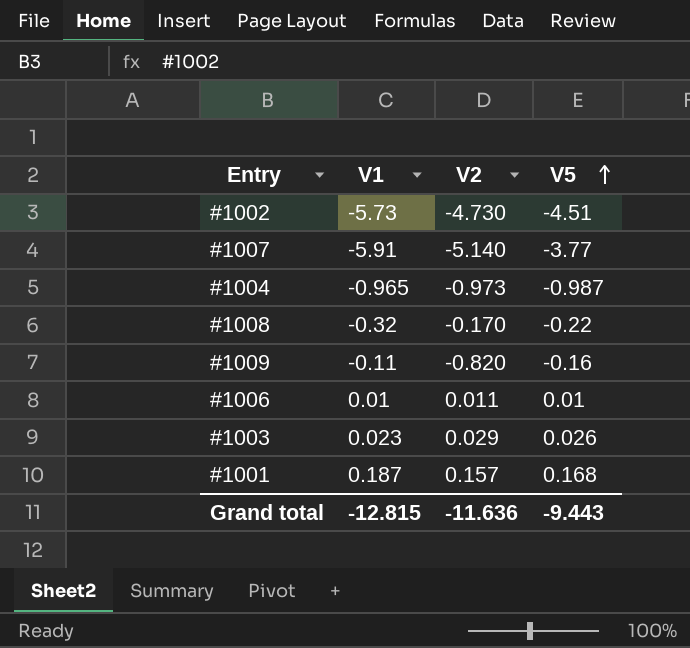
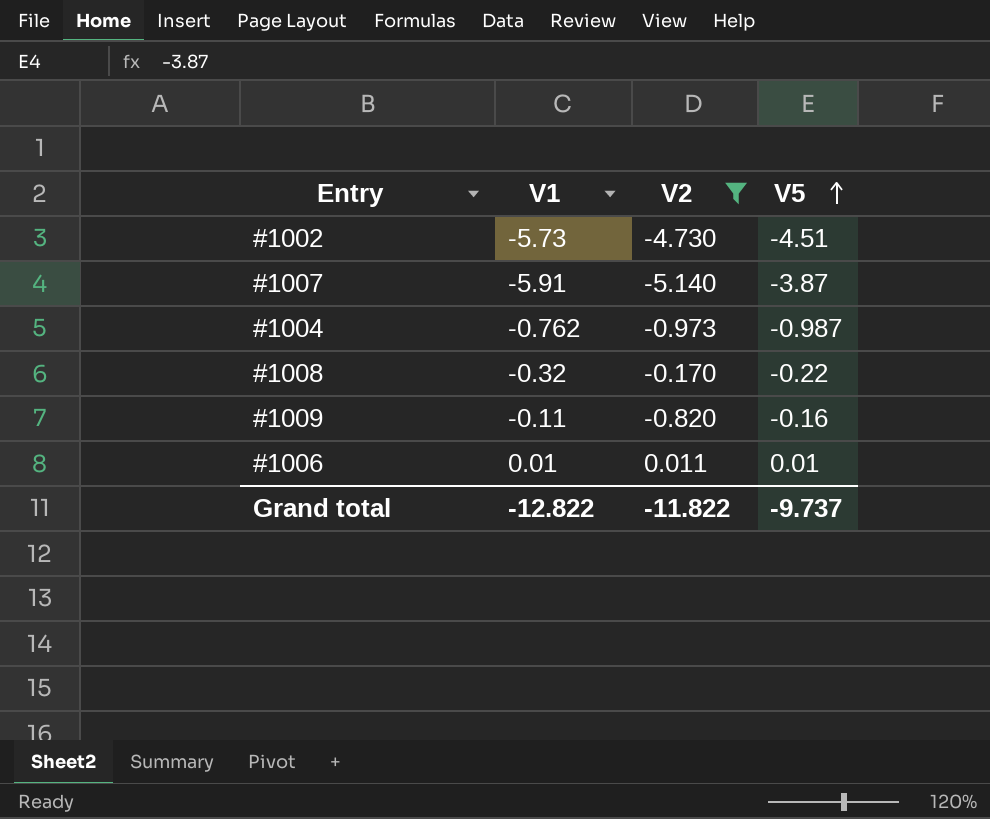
filter: none -> V2 <= 0.011
#1007 | V5: -3.77 -> -3.87
#1004 | V1: -0.965 -> -0.762
Grand total | V1: -12.815 -> -12.822
Grand total | V2: -11.636 -> -11.822
Grand total | V5: -9.443 -> -9.737

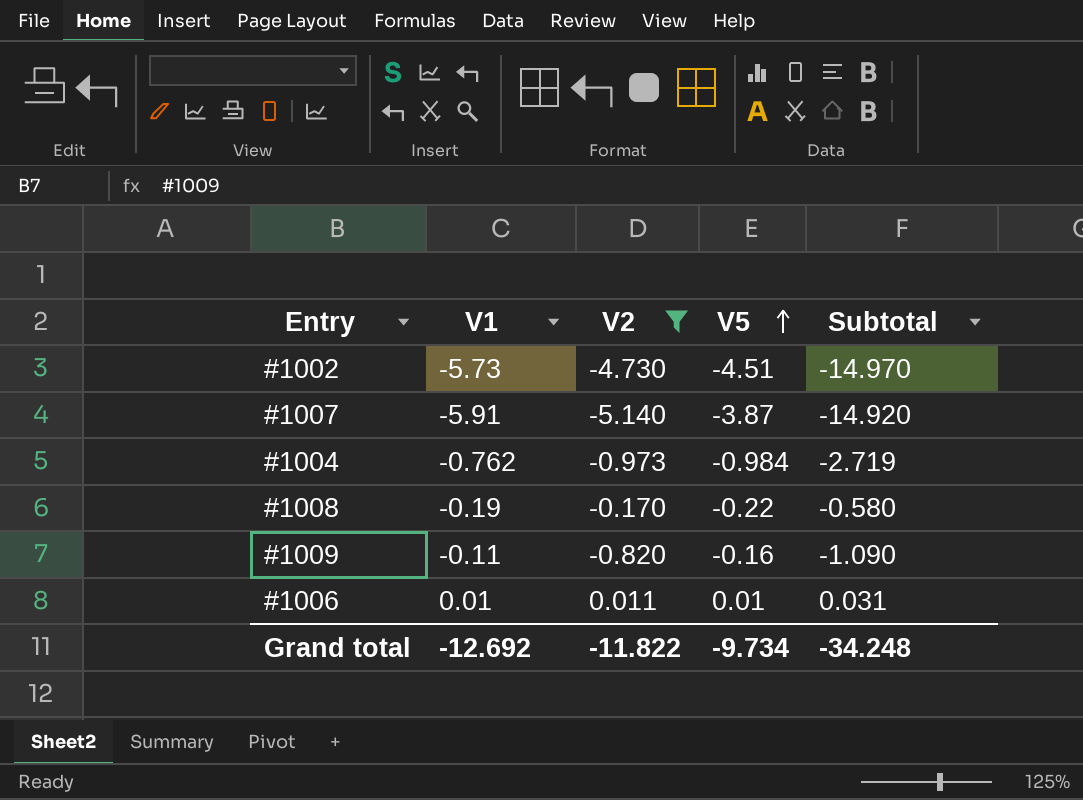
column Subtotal | formula: none -> [V1] + [V2] + [V5]
#1004 | V5: -0.987 -> -0.984
#1008 | V1: -0.32 -> -0.19
Grand total | V1: -12.822 -> -12.692
Grand total | V5: -9.737 -> -9.734

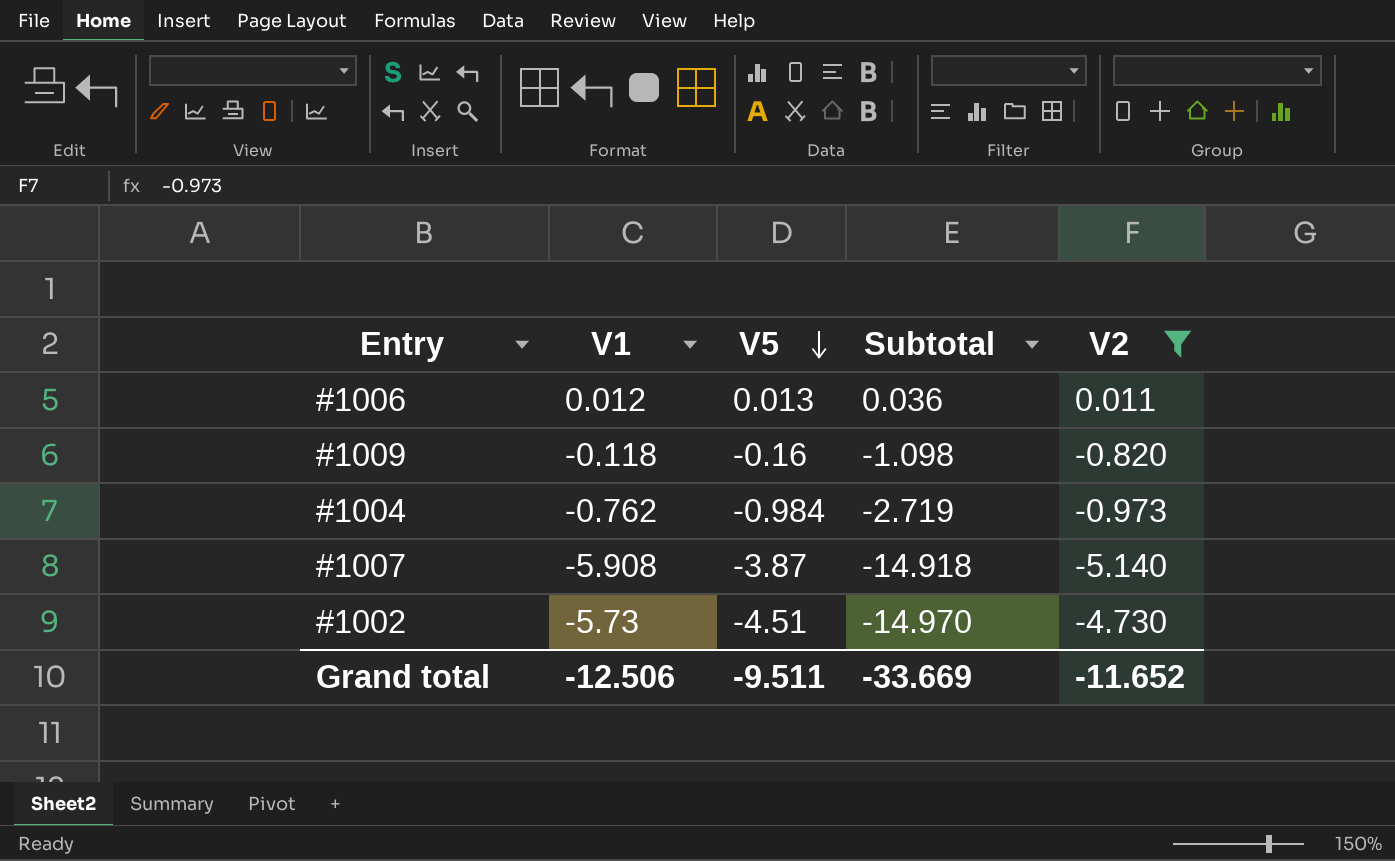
row order: V5 ascending -> V5 descending
column V2 | position: 3 -> 5
row #1008: -0.19 | -0.170 | -0.22 | -0.580 -> none
#1006 | V1: 0.01 -> 0.012
#1006 | V5: 0.01 -> 0.013
#1006 | Subtotal: 0.031 -> 0.036
#1009 | V1: -0.11 -> -0.118
#1009 | Subtotal: -1.090 -> -1.098
#1007 | V1: -5.91 -> -5.908
#1007 | Subtotal: -14.920 -> -14.918
Grand total | V1: -12.692 -> -12.506
Grand total | V5: -9.734 -> -9.511
Grand total | Subtotal: -34.248 -> -33.669
Grand total | V2: -11.822 -> -11.652

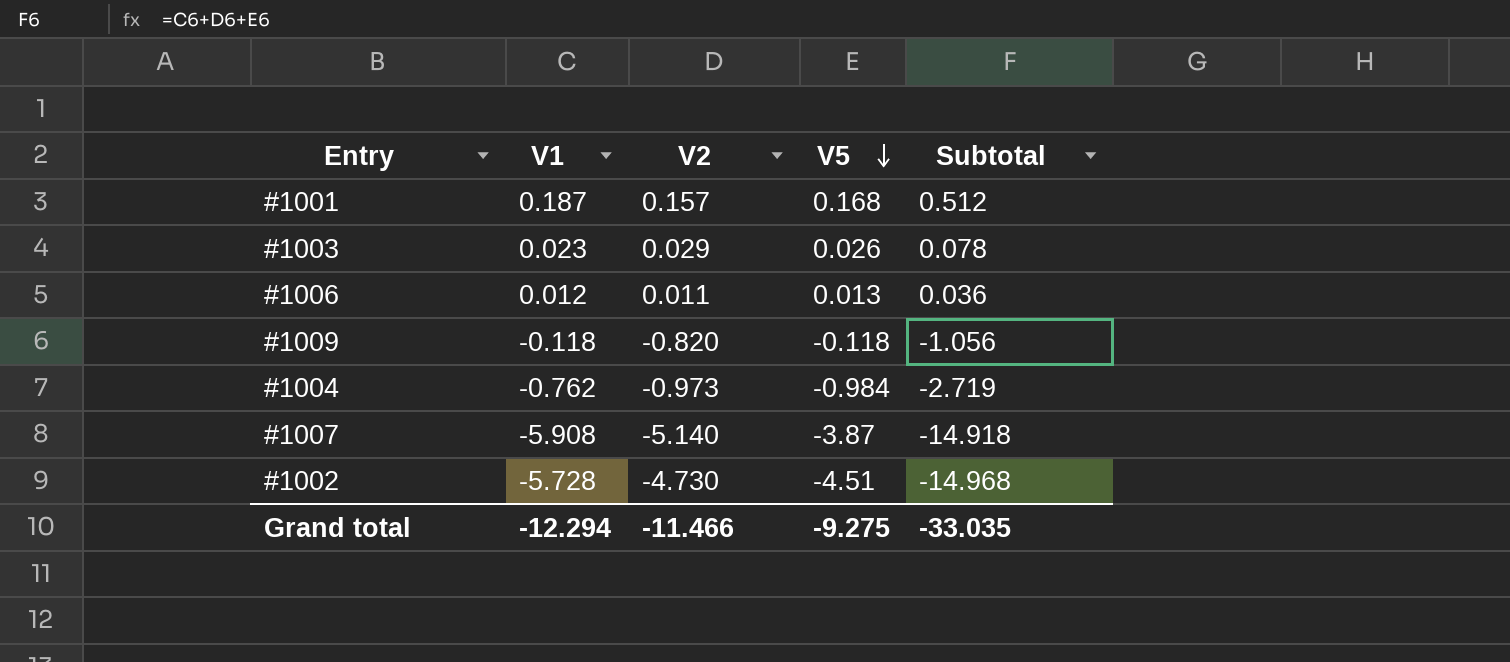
filter: V2 <= 0.011 -> none
column V2 | position: 5 -> 3
#1009 | V5: -0.16 -> -0.118
#1009 | Subtotal: -1.098 -> -1.056
#1002 | V1: -5.73 -> -5.728
#1002 | Subtotal: -14.970 -> -14.968
Grand total | V1: -12.506 -> -12.294
Grand total | V2: -11.652 -> -11.466
Grand total | V5: -9.511 -> -9.275
Grand total | Subtotal: -33.669 -> -33.035

